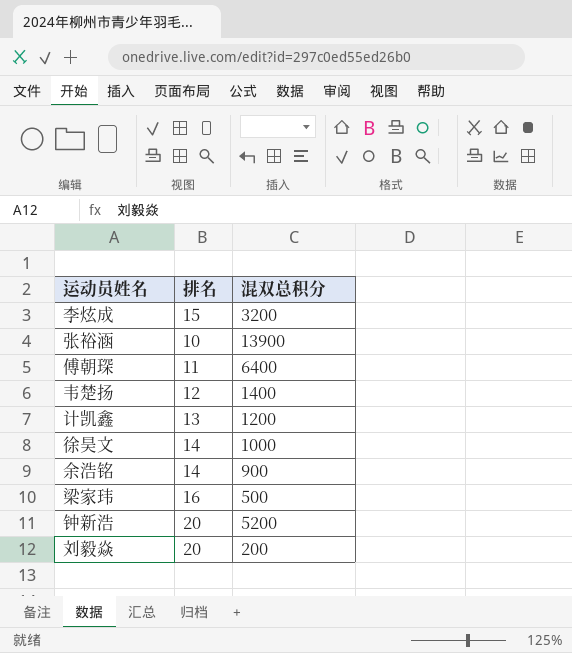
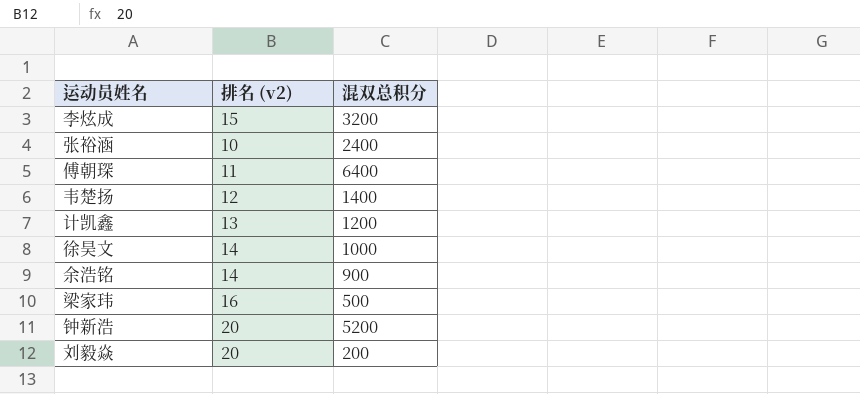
column name: 排名 -> 排名 (v2)
张裕涵 | 混双总积分: 13900 -> 2400

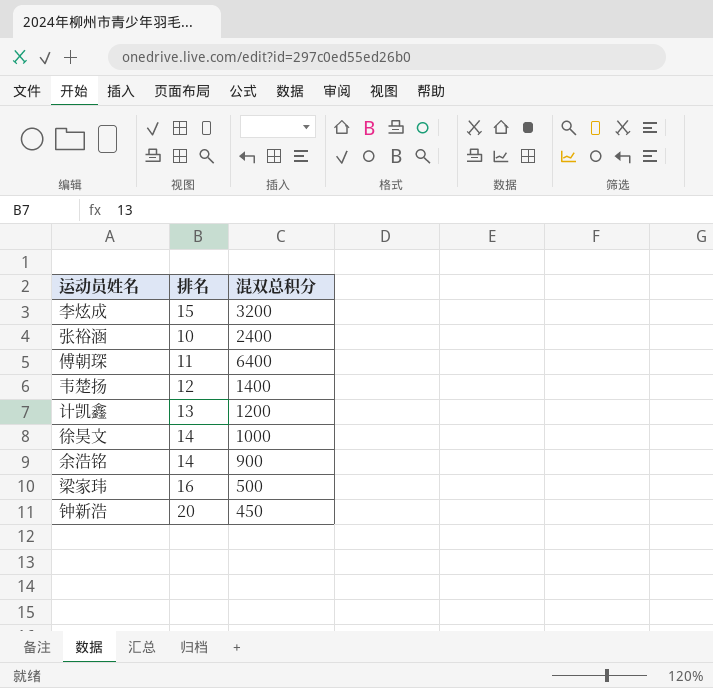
column name: 排名 (v2) -> 排名
row 刘毅焱: 20 | 200 -> none
钟新浩 | 混双总积分: 5200 -> 450

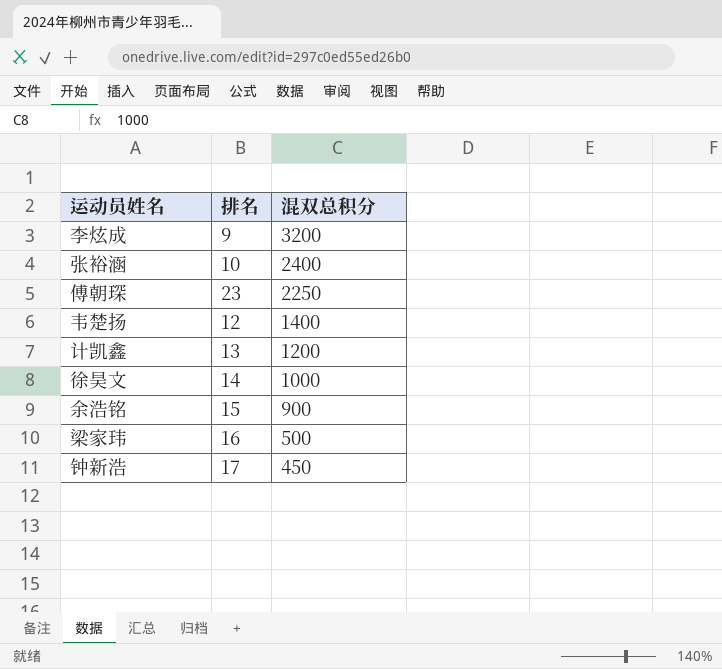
李炫成 | 排名: 15 -> 9
傅朝琛 | 排名: 11 -> 23
傅朝琛 | 混双总积分: 6400 -> 2250
余浩铭 | 排名: 14 -> 15
钟新浩 | 排名: 20 -> 17

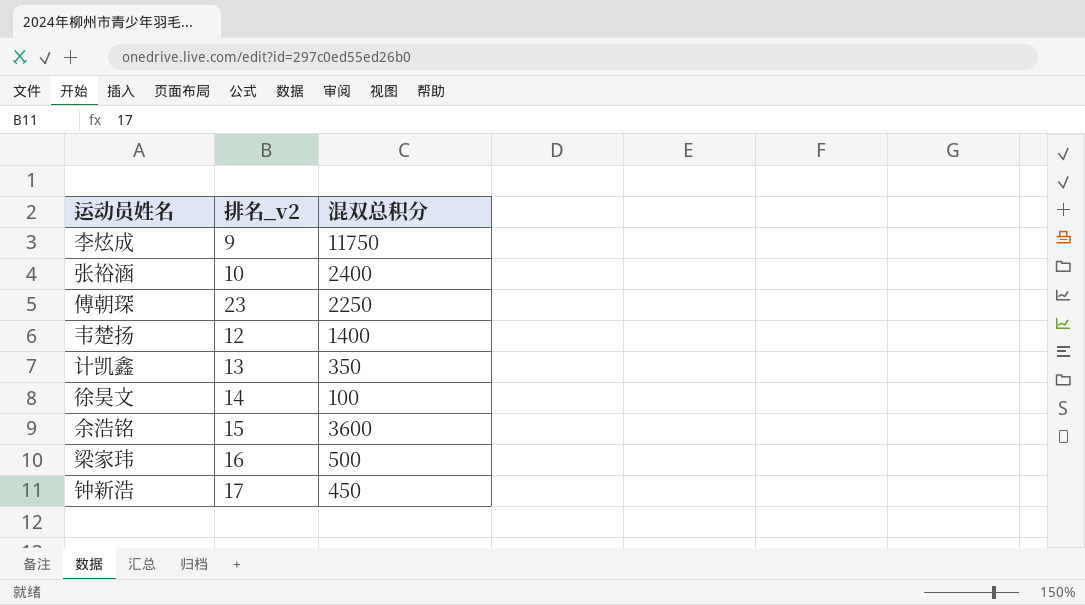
column name: 排名 -> 排名_v2
李炫成 | 混双总积分: 3200 -> 11750
计凯鑫 | 混双总积分: 1200 -> 350
徐昊文 | 混双总积分: 1000 -> 100
余浩铭 | 混双总积分: 900 -> 3600

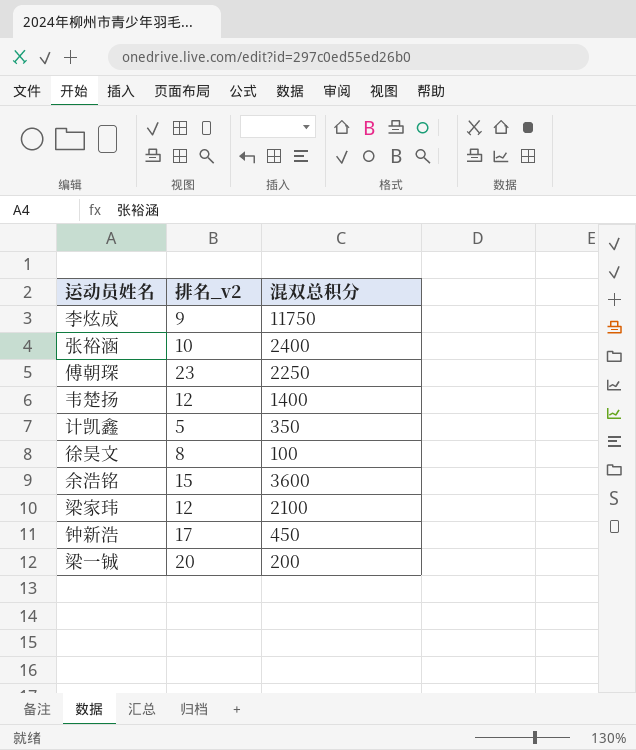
计凯鑫 | 排名_v2: 13 -> 5
徐昊文 | 排名_v2: 14 -> 8
梁家玮 | 排名_v2: 16 -> 12
梁家玮 | 混双总积分: 500 -> 2100
row 梁一铖: none -> 20 | 200

